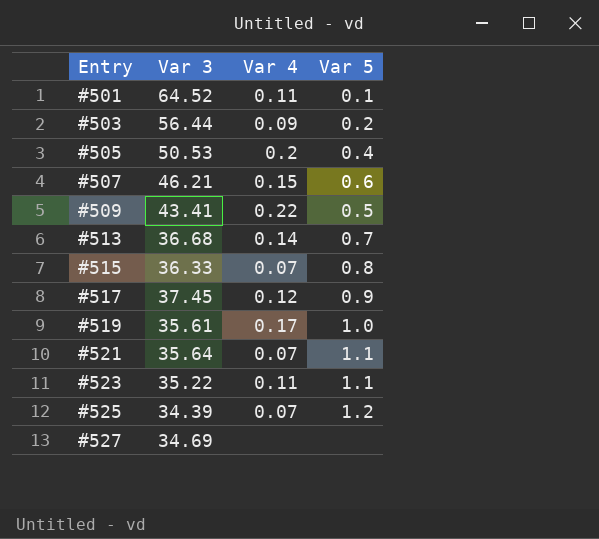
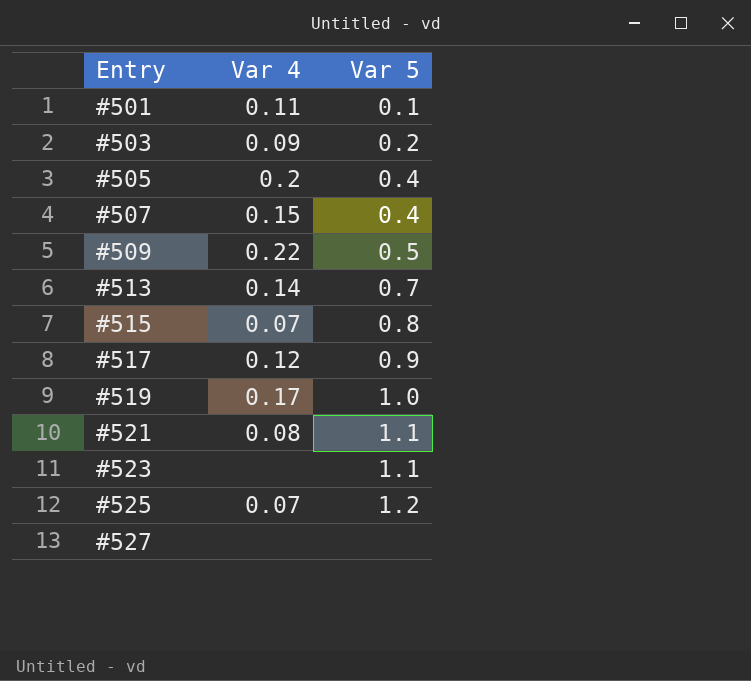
column Var 3 | position: 2 -> none
#507 | Var 5: 0.6 -> 0.4
#521 | Var 4: 0.07 -> 0.08
#523 | Var 4: 0.11 -> none

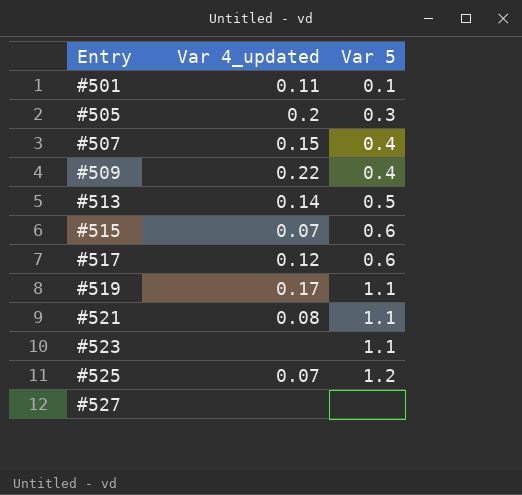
column name: Var 4 -> Var 4_updated
row #503: 0.09 | 0.2 -> none
#505 | Var 5: 0.4 -> 0.3
#509 | Var 5: 0.5 -> 0.4
#513 | Var 5: 0.7 -> 0.5
#515 | Var 5: 0.8 -> 0.6
#517 | Var 5: 0.9 -> 0.6
#519 | Var 5: 1.0 -> 1.1

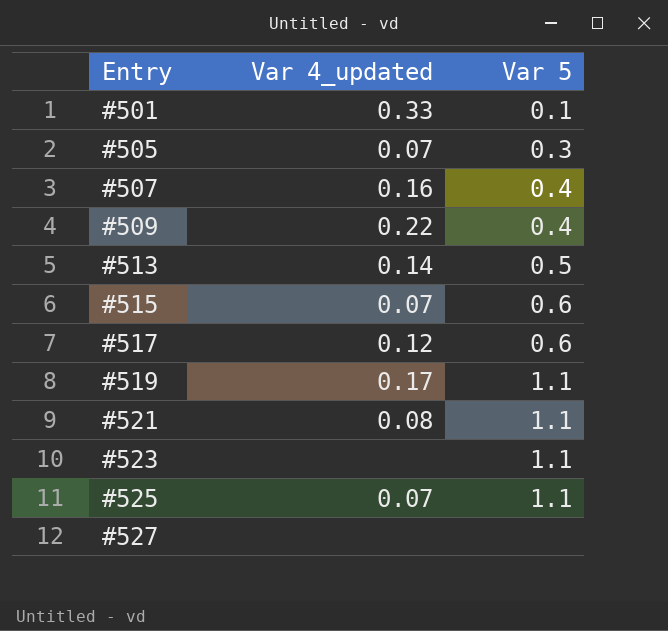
#501 | Var 4_updated: 0.11 -> 0.33
#505 | Var 4_updated: 0.2 -> 0.07
#507 | Var 4_updated: 0.15 -> 0.16
#525 | Var 5: 1.2 -> 1.1

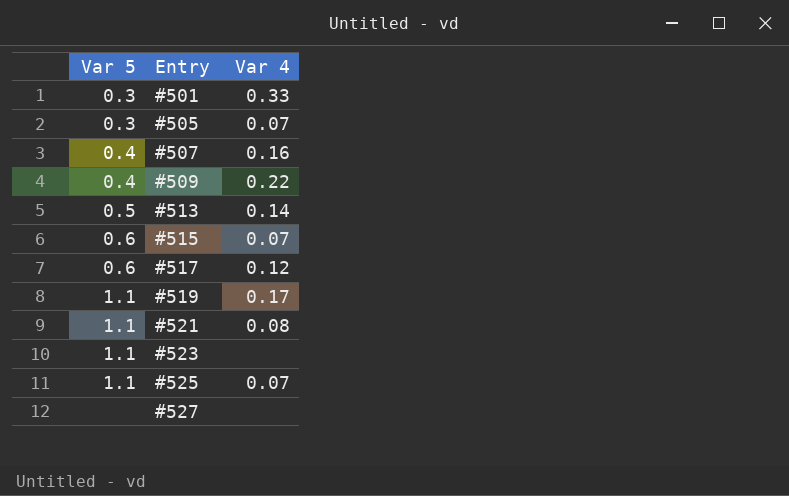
column Var 5 | position: 3 -> 1
column name: Var 4_updated -> Var 4
#501 | Var 5: 0.1 -> 0.3

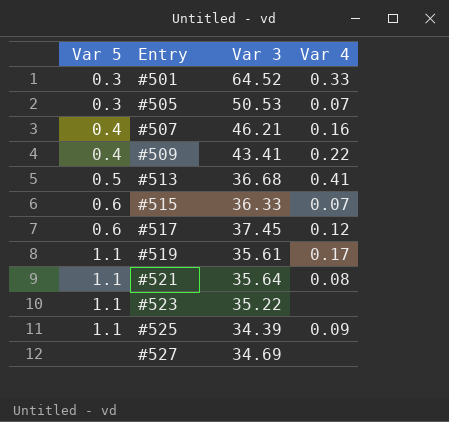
column Var 3 | position: none -> 3
#513 | Var 4: 0.14 -> 0.41
#525 | Var 4: 0.07 -> 0.09

